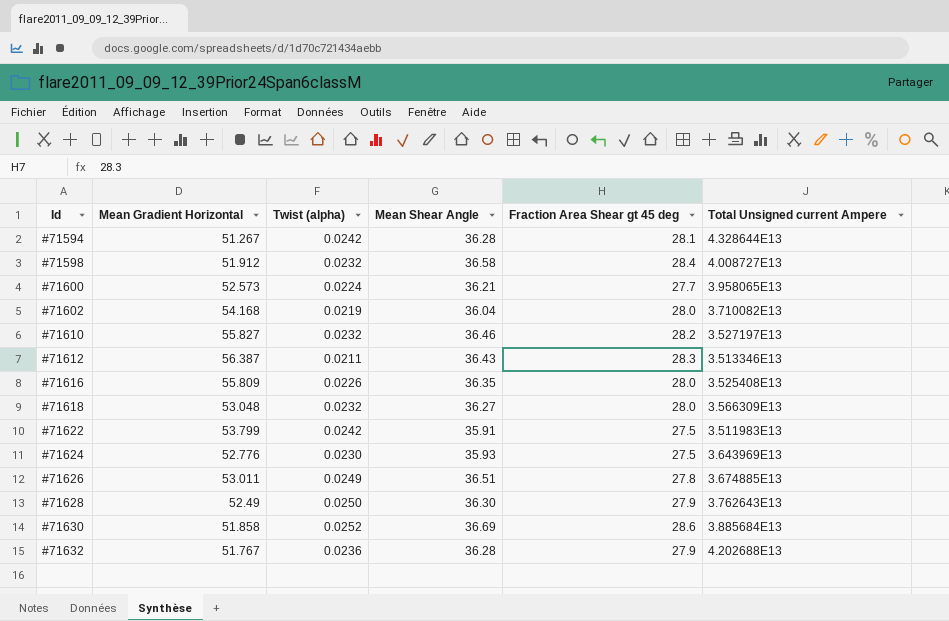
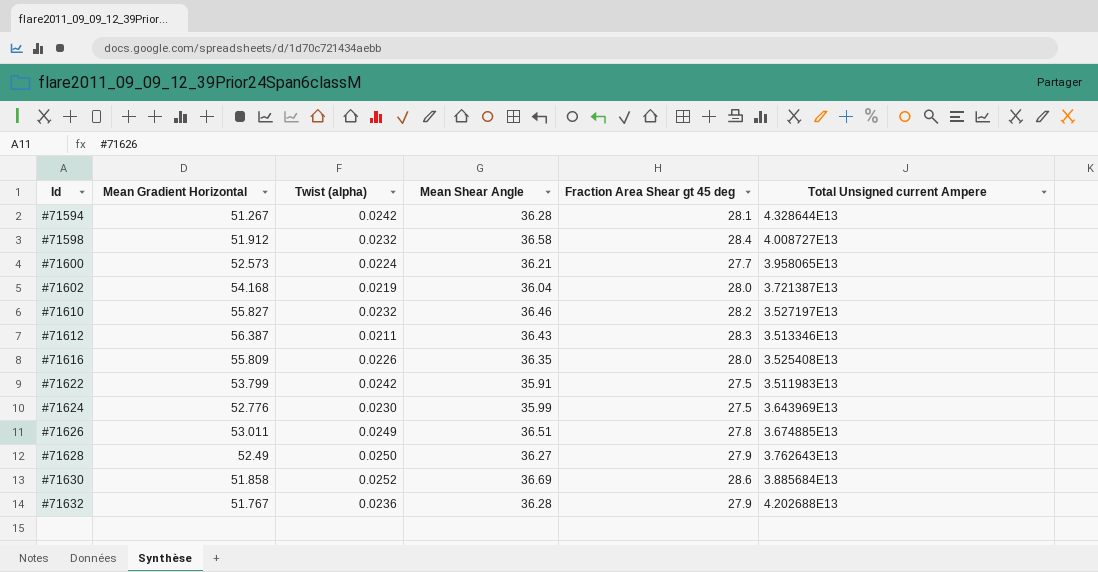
row #71618: 53.048 | 0.0232 | 36.27 | 28.0 | 3.566309E13 -> none
#71602 | Total Unsigned current Ampere: 3.710082E13 -> 3.721387E13
#71624 | Mean Shear Angle: 35.93 -> 35.99
#71628 | Mean Shear Angle: 36.30 -> 36.27

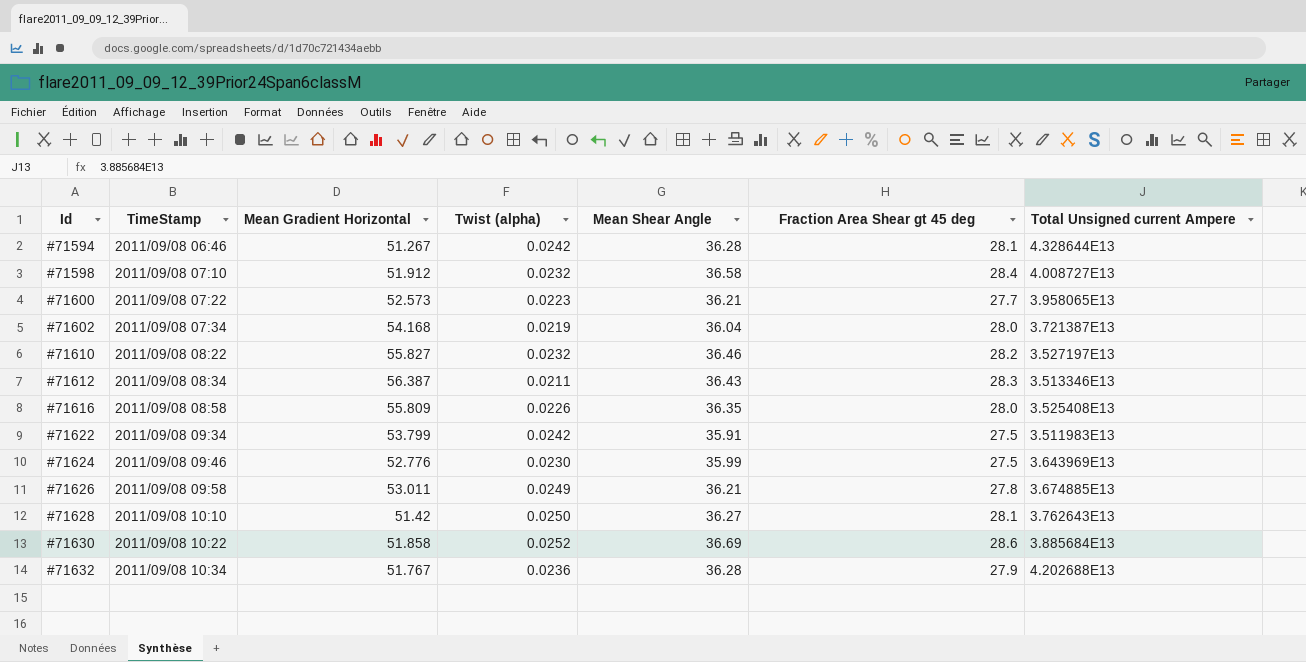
column TimeStamp | position: none -> 2
#71600 | Twist (alpha): 0.0224 -> 0.0223
#71626 | Mean Shear Angle: 36.51 -> 36.21
#71628 | Mean Gradient Horizontal: 52.49 -> 51.42
#71628 | Fraction Area Shear gt 45 deg: 27.9 -> 28.1

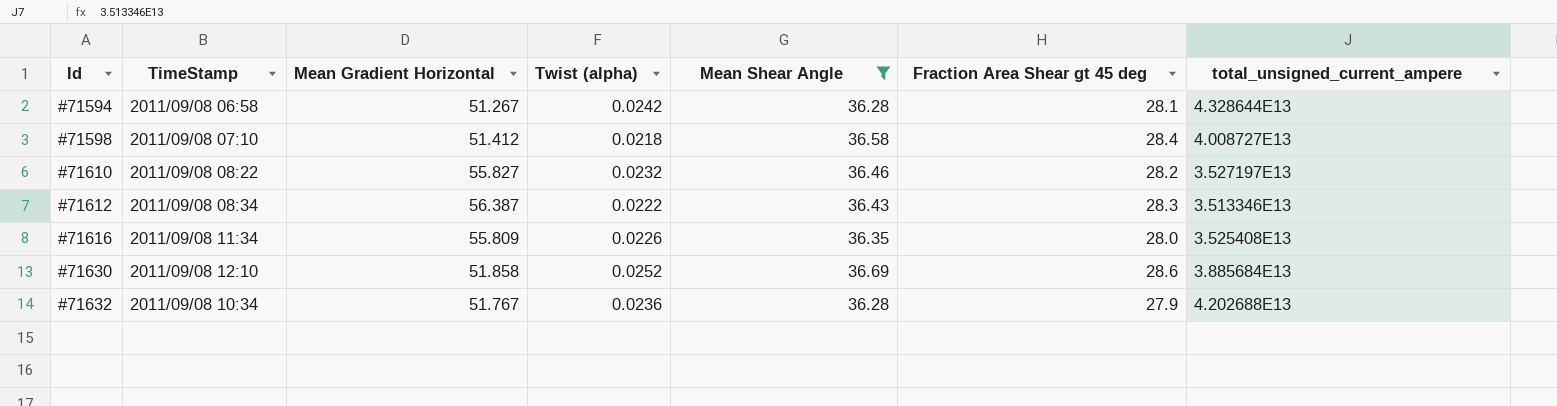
filter: none -> Mean Shear Angle >= 36.28
column name: Total Unsigned current Ampere -> total_unsigned_current_ampere
#71594 | TimeStamp: 2011/09/08 06:46 -> 2011/09/08 06:58
#71598 | Mean Gradient Horizontal: 51.912 -> 51.412
#71598 | Twist (alpha): 0.0232 -> 0.0218
#71612 | Twist (alpha): 0.0211 -> 0.0222
#71616 | TimeStamp: 2011/09/08 08:58 -> 2011/09/08 11:34
#71630 | TimeStamp: 2011/09/08 10:22 -> 2011/09/08 12:10

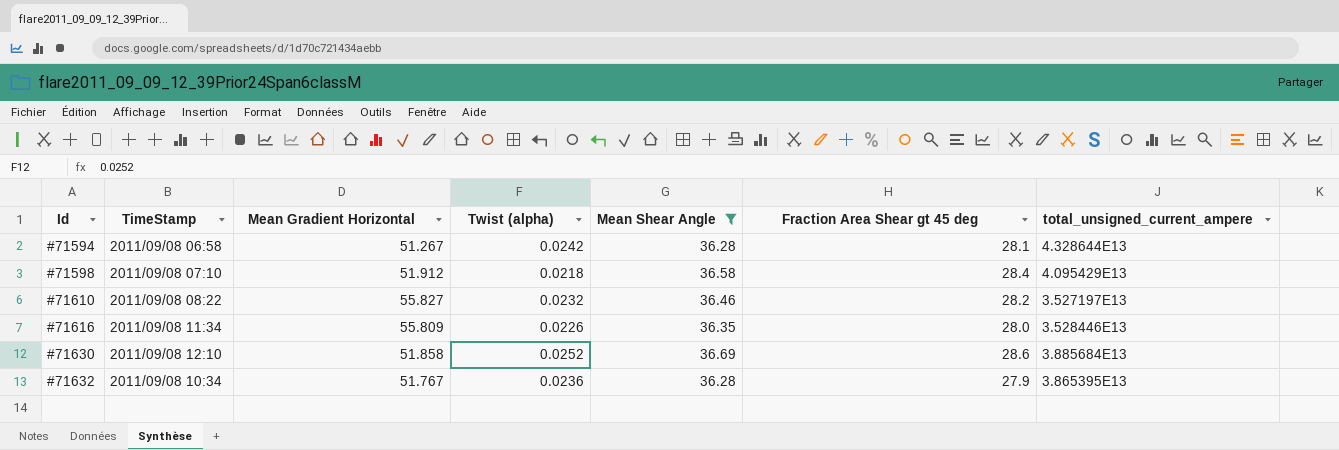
row #71612: 2011/09/08 08:34 | 56.387 | 0.0222 | 36.43 | 28.3 | 3.513346E13 -> none
#71598 | Mean Gradient Horizontal: 51.412 -> 51.912
#71598 | total_unsigned_current_ampere: 4.008727E13 -> 4.095429E13
#71616 | total_unsigned_current_ampere: 3.525408E13 -> 3.528446E13
#71632 | total_unsigned_current_ampere: 4.202688E13 -> 3.865395E13

